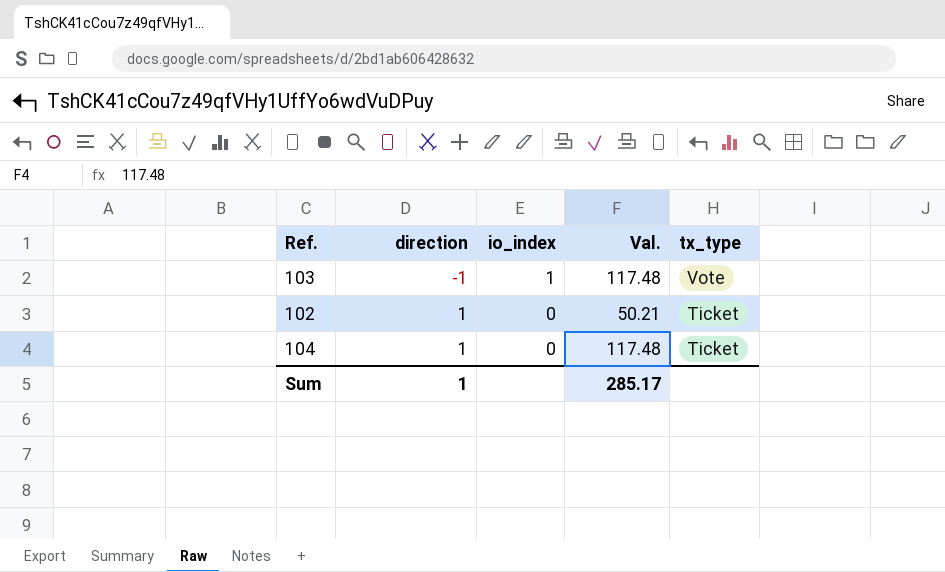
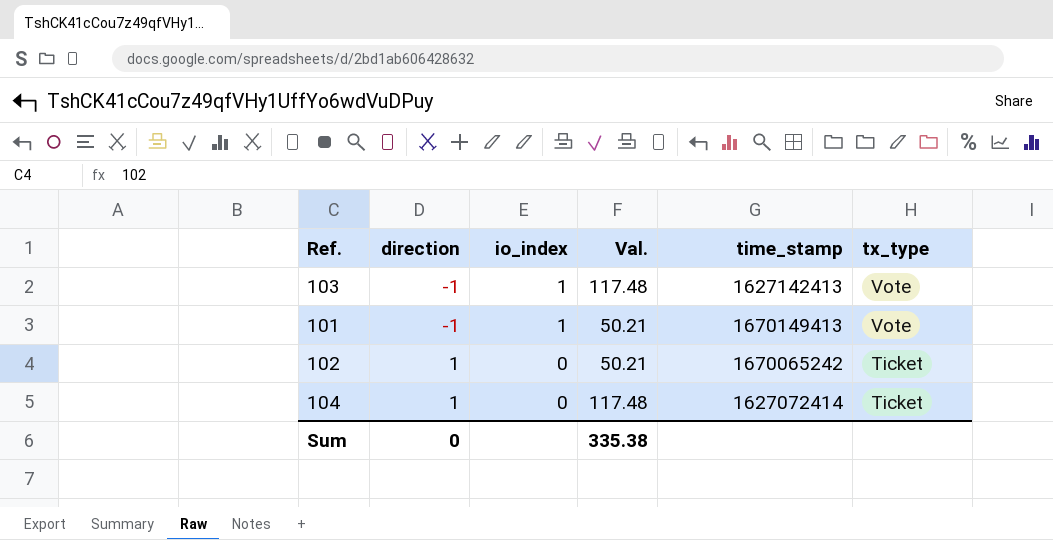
column time_stamp | position: none -> 5
row 101: none -> -1 | 1 | 50.21 | 1670149413 | Vote
Sum | direction: 1 -> 0
Sum | Val.: 285.17 -> 335.38

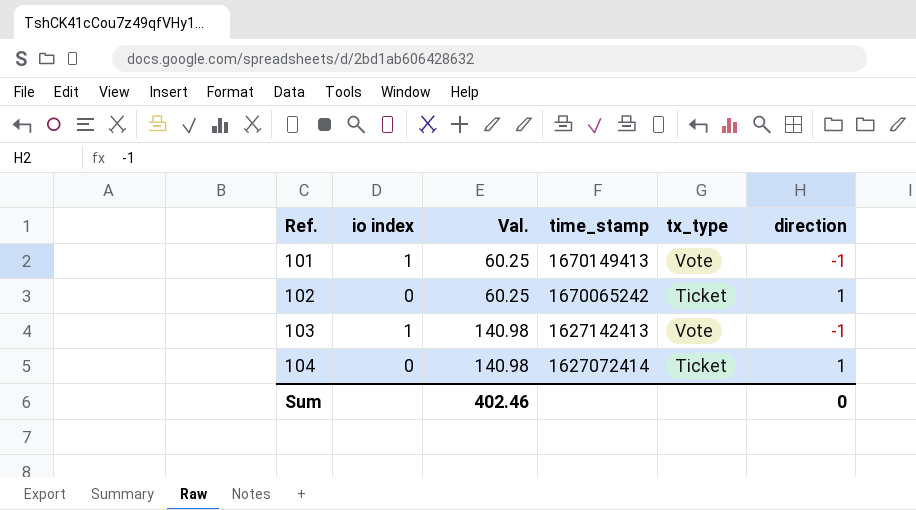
row order: direction ascending -> Ref. ascending
column name: io_index -> io index
column direction | position: 2 -> 6
101 | Val.: 50.21 -> 60.25
102 | Val.: 50.21 -> 60.25
103 | Val.: 117.48 -> 140.98
104 | Val.: 117.48 -> 140.98
Sum | Val.: 335.38 -> 402.46

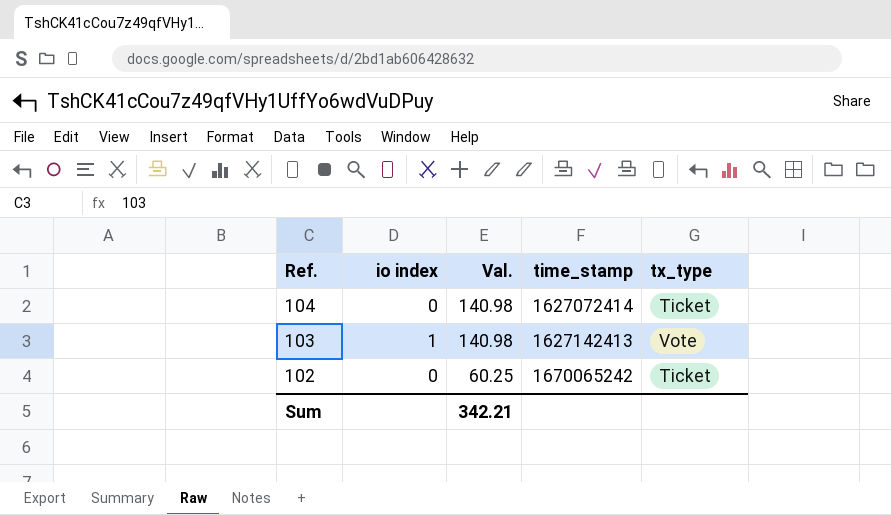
row order: Ref. ascending -> Ref. descending
column direction | position: 6 -> none
row 101: 1 | 60.25 | 1670149413 | Vote | -1 -> none
Sum | Val.: 402.46 -> 342.21

